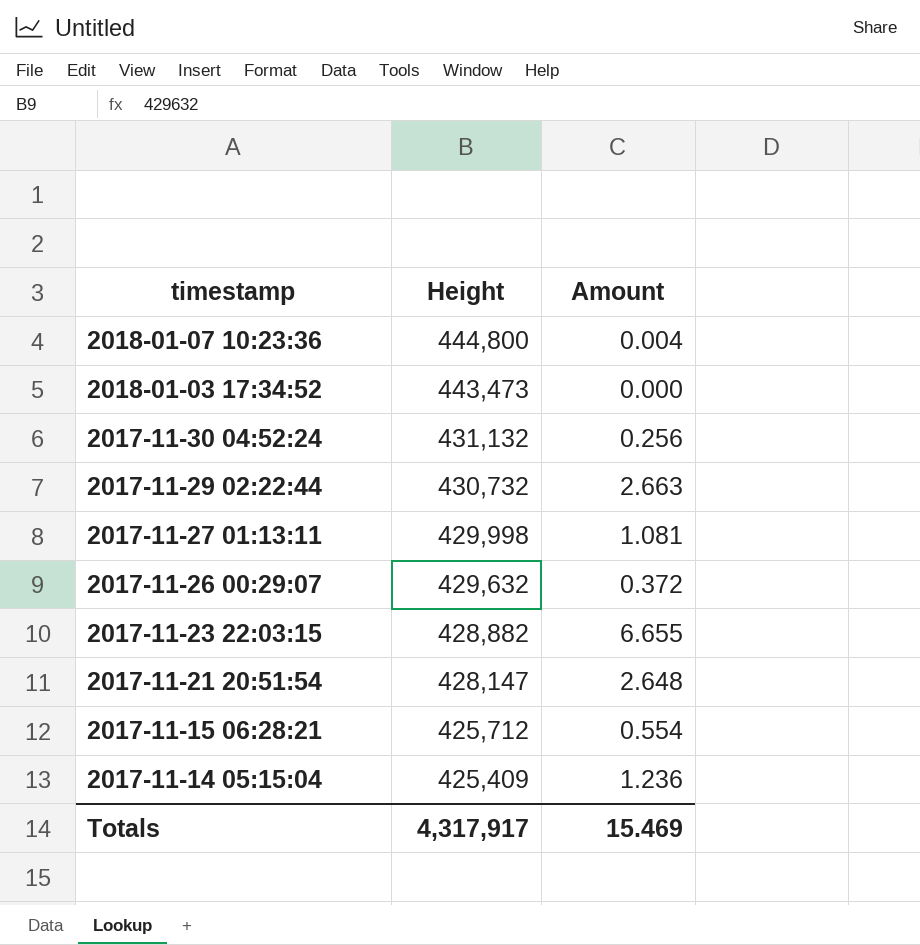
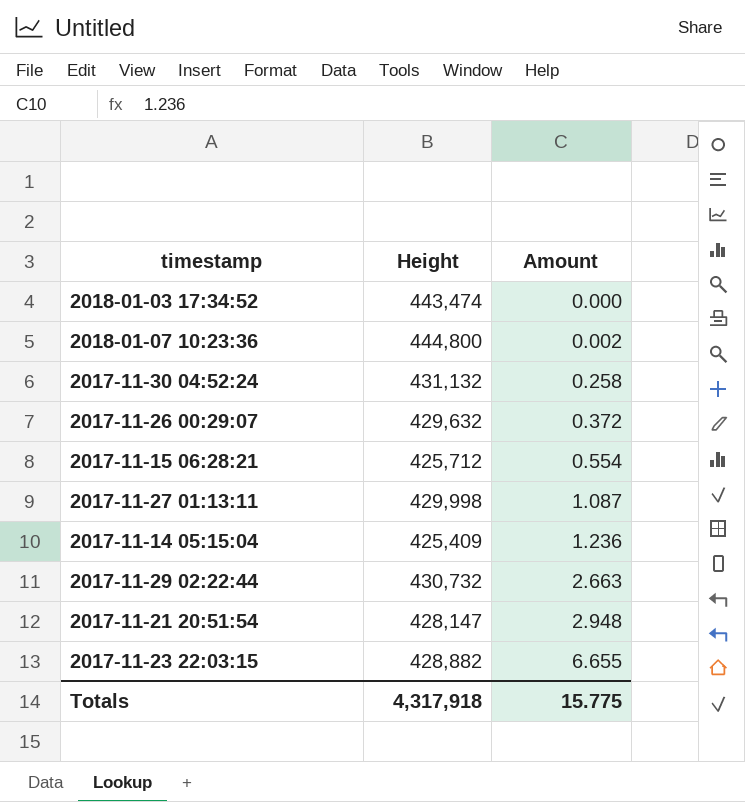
row order: timestamp descending -> Amount ascending
2018-01-03 17:34:52 | Height: 443,473 -> 443,474
2018-01-07 10:23:36 | Amount: 0.004 -> 0.002
2017-11-30 04:52:24 | Amount: 0.256 -> 0.258
2017-11-27 01:13:11 | Amount: 1.081 -> 1.087
2017-11-21 20:51:54 | Amount: 2.648 -> 2.948
Totals | Height: 4,317,917 -> 4,317,918
Totals | Amount: 15.469 -> 15.775

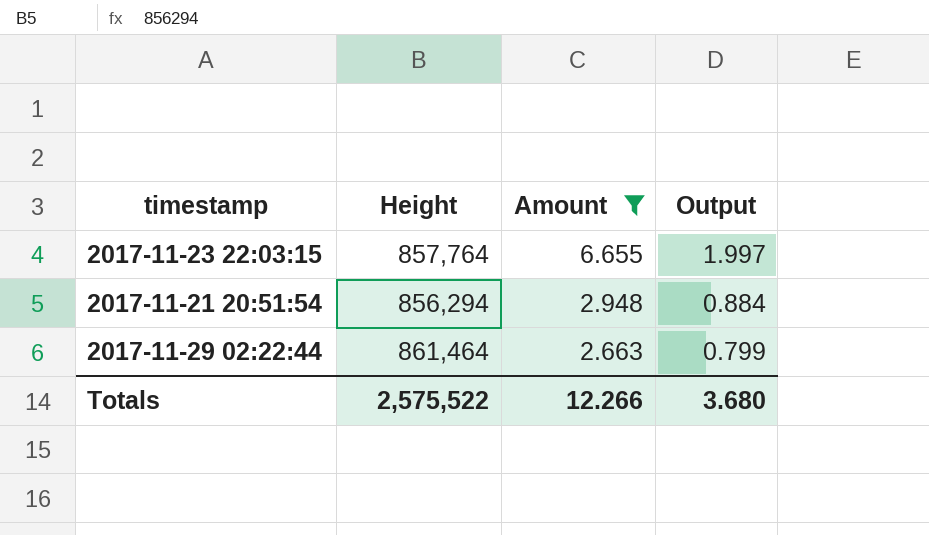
filter: none -> Amount >= 2.663
row order: Amount ascending -> Amount descending
column Output | formula: none -> [Amount] * 0.3
2017-11-23 22:03:15 | Height: 428,882 -> 857,764
2017-11-21 20:51:54 | Height: 428,147 -> 856,294
2017-11-29 02:22:44 | Height: 430,732 -> 861,464
Totals | Height: 4,317,918 -> 2,575,522
Totals | Amount: 15.775 -> 12.266

